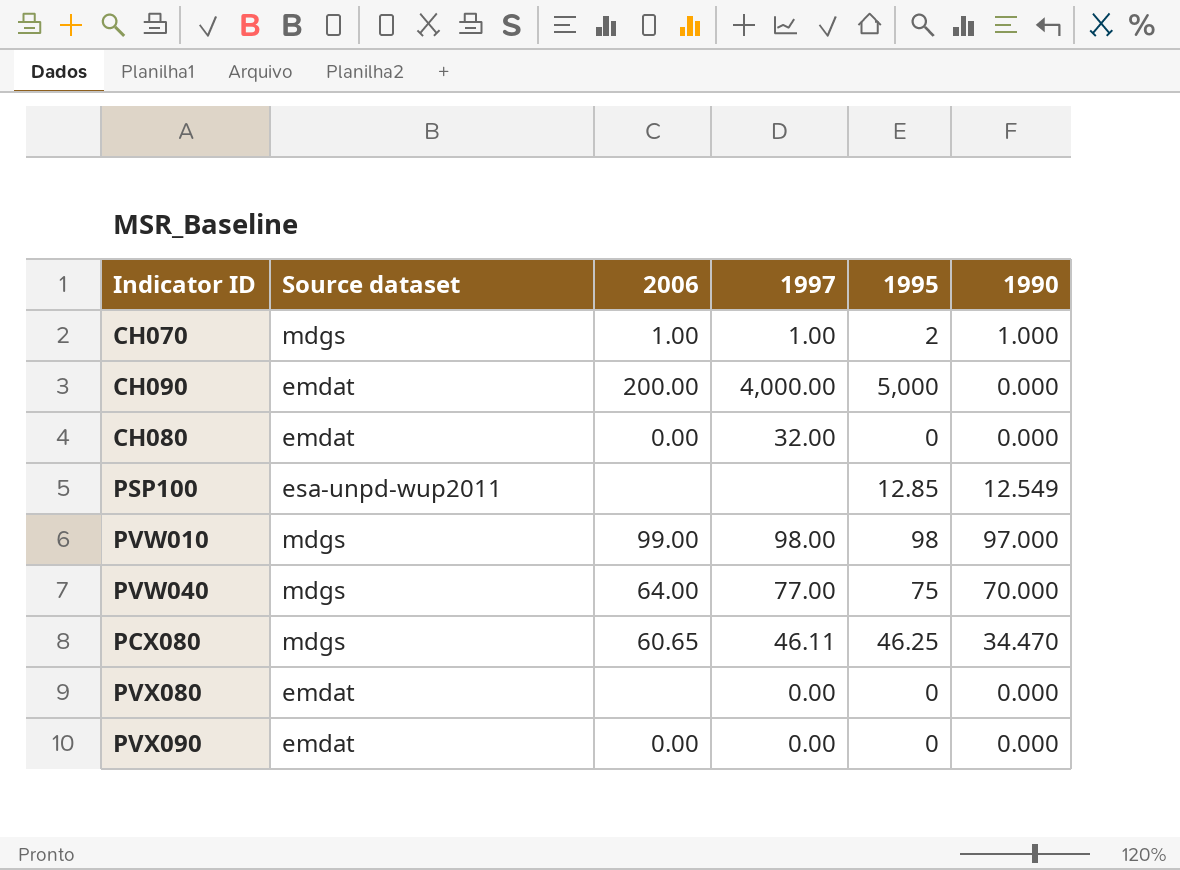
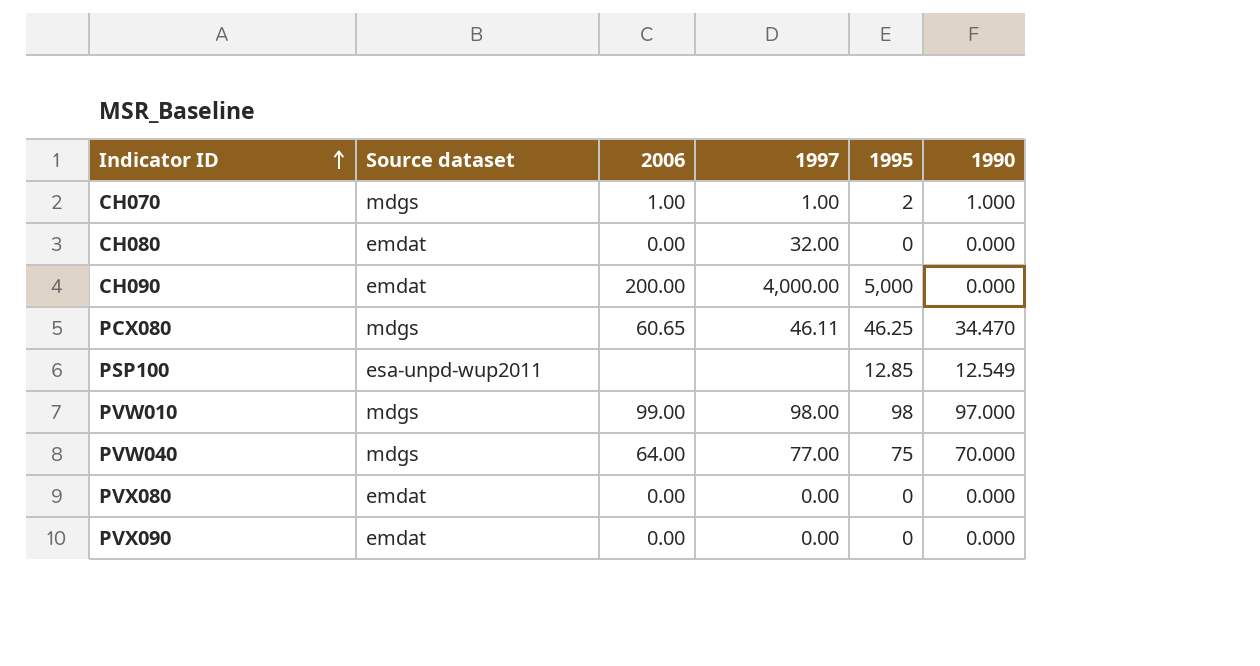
row order: none -> Indicator ID ascending
PVX080 | 2006: none -> 0.00

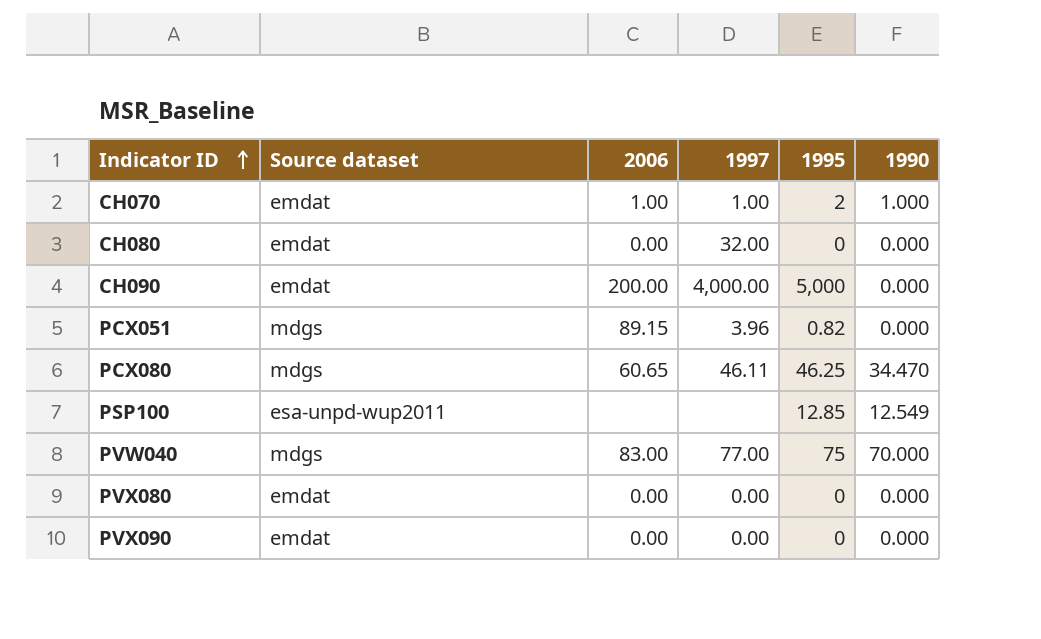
row PVW010: mdgs | 99.00 | 98.00 | 98 | 97.000 -> none
CH070 | Source dataset: mdgs -> emdat
row PCX051: none -> mdgs | 89.15 | 3.96 | 0.82 | 0.000
PVW040 | 2006: 64.00 -> 83.00

